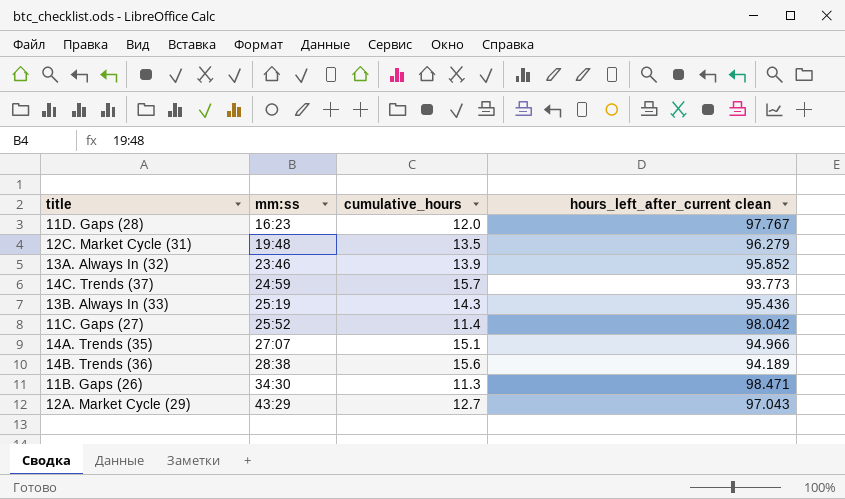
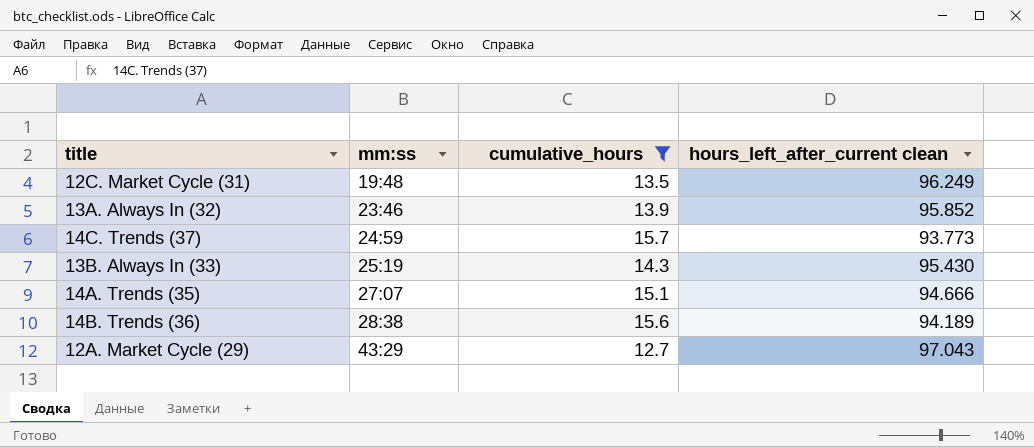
filter: none -> cumulative_hours >= 12.7
12C. Market Cycle (31) | hours_left_after_current clean: 96.279 -> 96.249
13B. Always In (33) | hours_left_after_current clean: 95.436 -> 95.430
14A. Trends (35) | hours_left_after_current clean: 94.966 -> 94.666

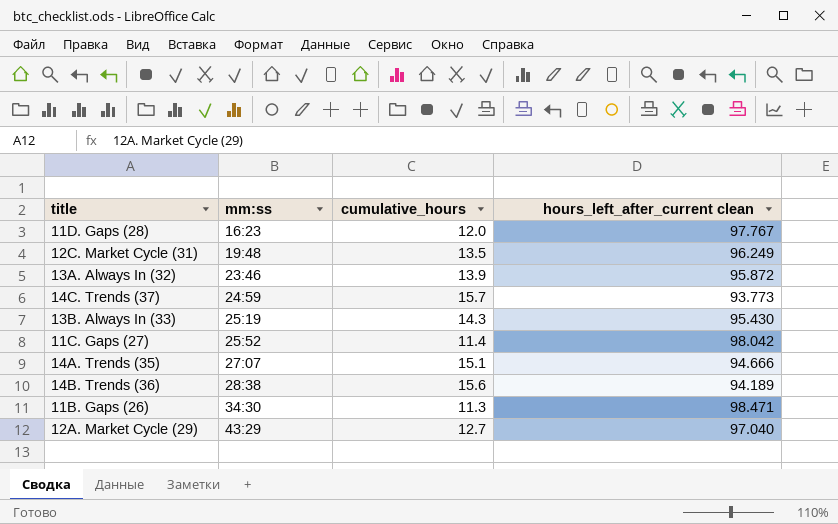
filter: cumulative_hours >= 12.7 -> none
13A. Always In (32) | hours_left_after_current clean: 95.852 -> 95.872
12A. Market Cycle (29) | hours_left_after_current clean: 97.043 -> 97.040

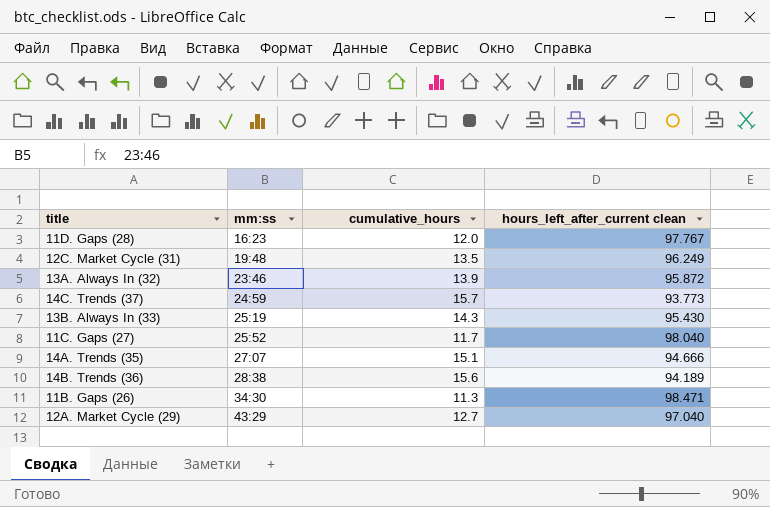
11C. Gaps (27) | cumulative_hours: 11.4 -> 11.7
11C. Gaps (27) | hours_left_after_current clean: 98.042 -> 98.040

